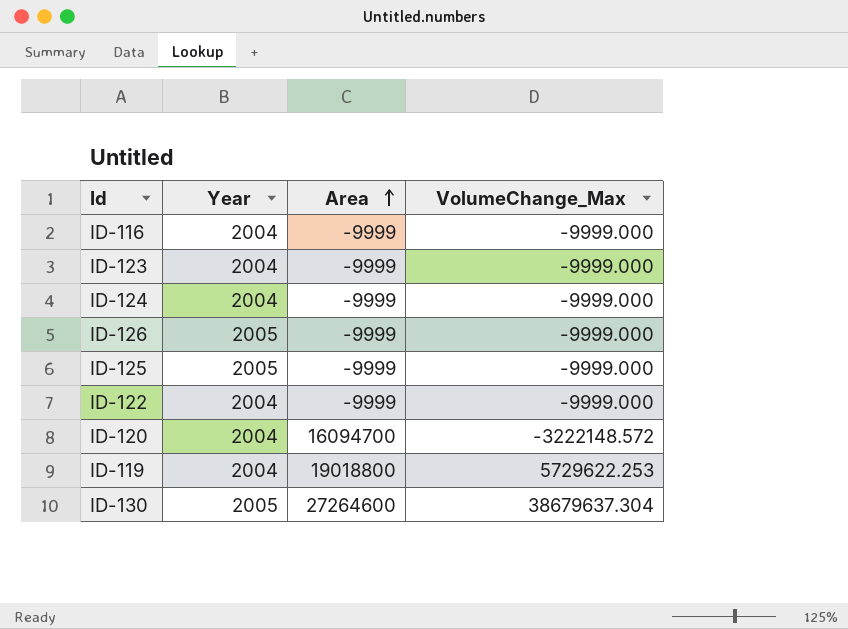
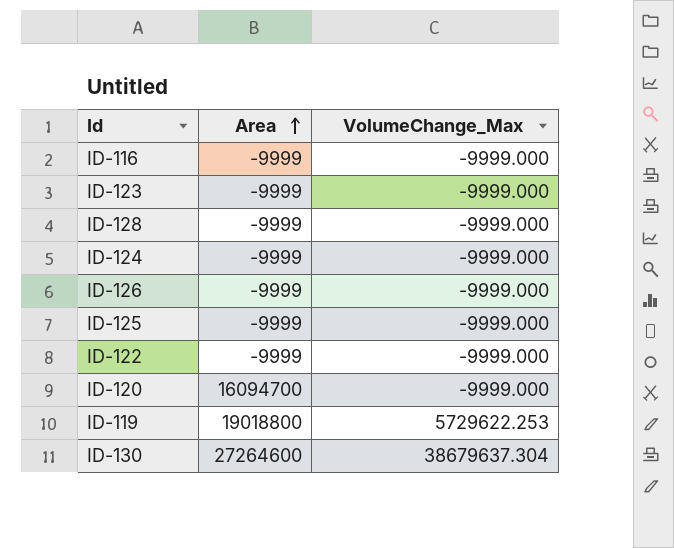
column Year | position: 2 -> none
row ID-128: none -> -9999 | -9999.000
ID-120 | VolumeChange_Max: -3222148.572 -> -9999.000

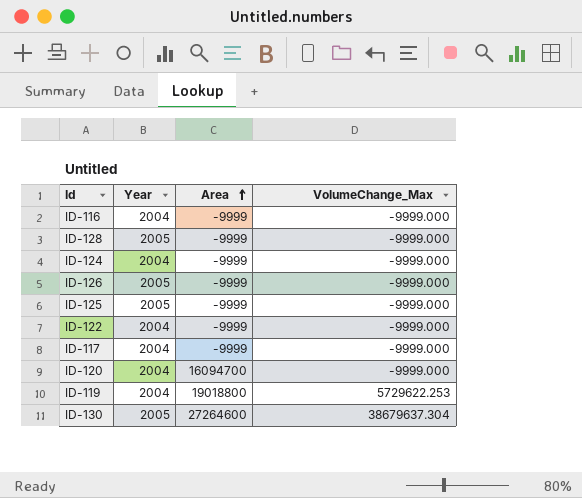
column Year | position: none -> 2
row ID-123: -9999 | -9999.000 -> none
row ID-117: none -> 2004 | -9999 | -9999.000

